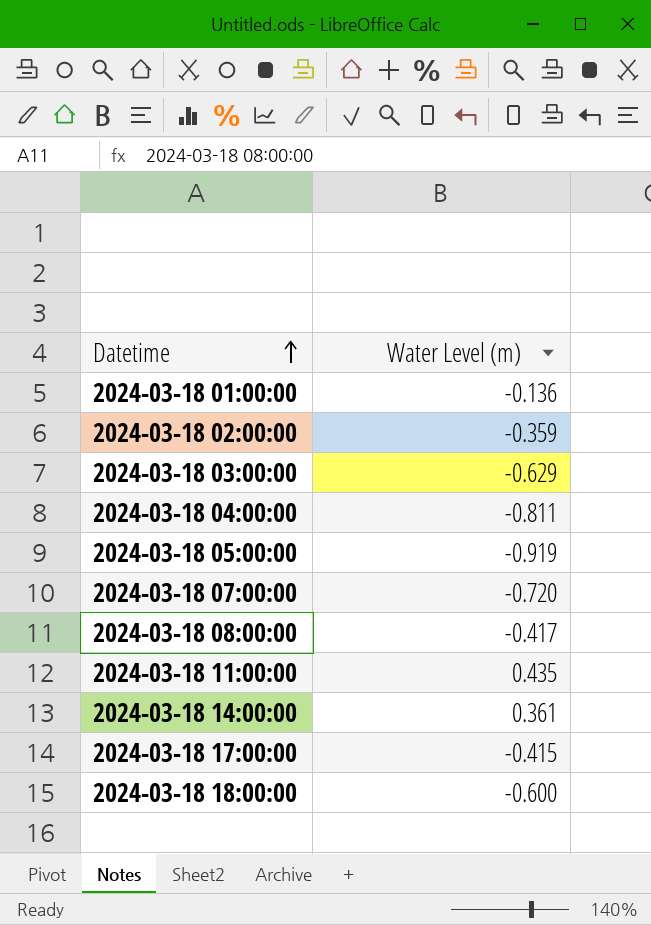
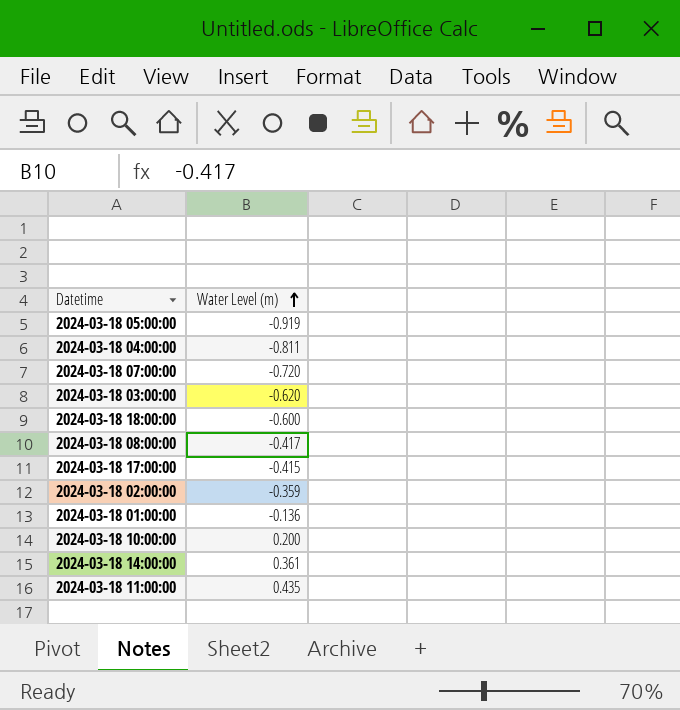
row order: Datetime ascending -> Water Level (m) ascending
2024-03-18 03:00:00 | Water Level (m): -0.629 -> -0.620
row 2024-03-18 10:00:00: none -> 0.200

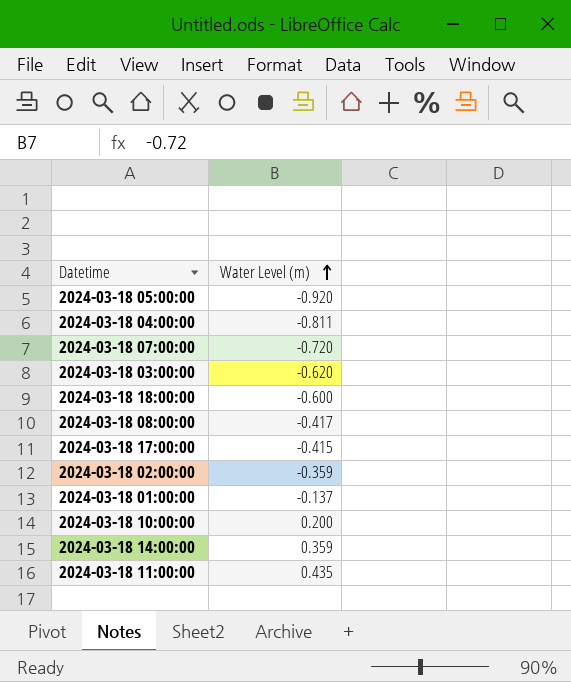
2024-03-18 05:00:00 | Water Level (m): -0.919 -> -0.920
2024-03-18 01:00:00 | Water Level (m): -0.136 -> -0.137
2024-03-18 14:00:00 | Water Level (m): 0.361 -> 0.359

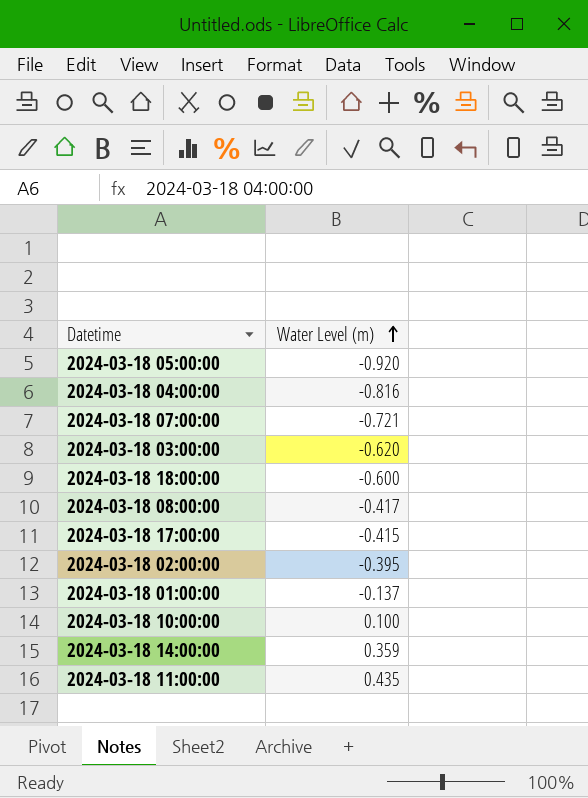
2024-03-18 04:00:00 | Water Level (m): -0.811 -> -0.816
2024-03-18 07:00:00 | Water Level (m): -0.720 -> -0.721
2024-03-18 02:00:00 | Water Level (m): -0.359 -> -0.395
2024-03-18 10:00:00 | Water Level (m): 0.200 -> 0.100

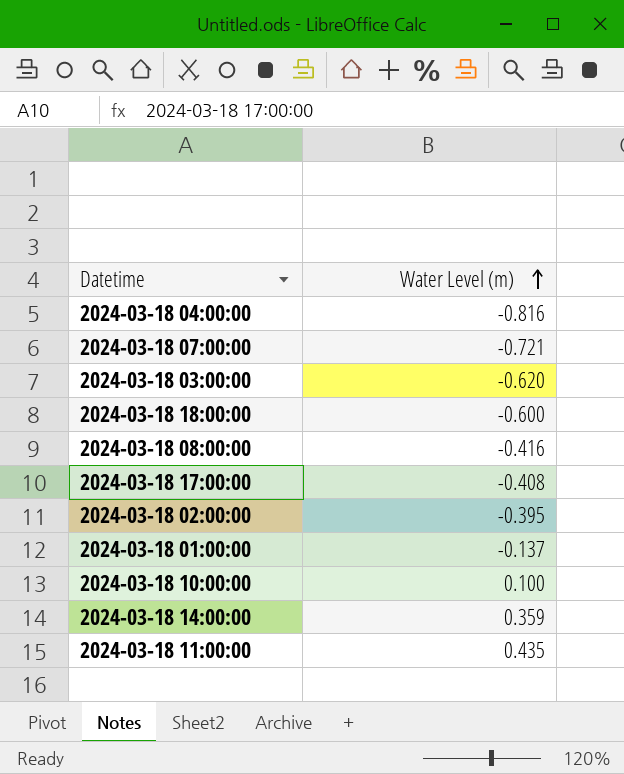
row 2024-03-18 05:00:00: -0.920 -> none
2024-03-18 08:00:00 | Water Level (m): -0.417 -> -0.416
2024-03-18 17:00:00 | Water Level (m): -0.415 -> -0.408

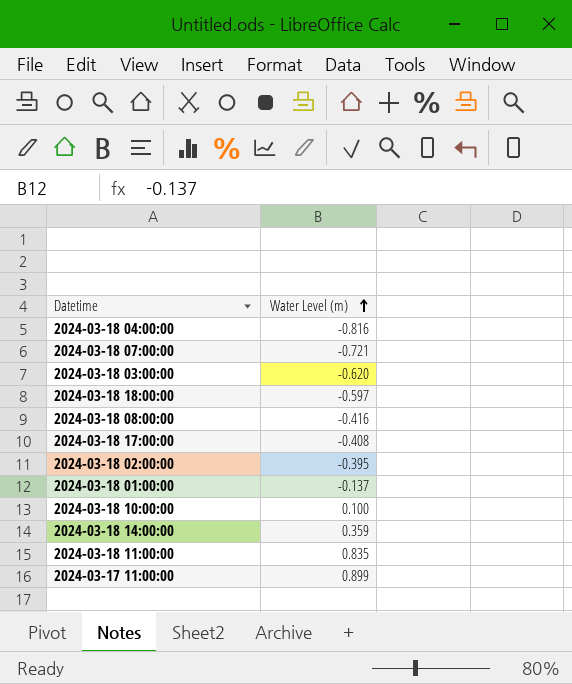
2024-03-18 18:00:00 | Water Level (m): -0.600 -> -0.597
2024-03-18 11:00:00 | Water Level (m): 0.435 -> 0.835
row 2024-03-17 11:00:00: none -> 0.899

